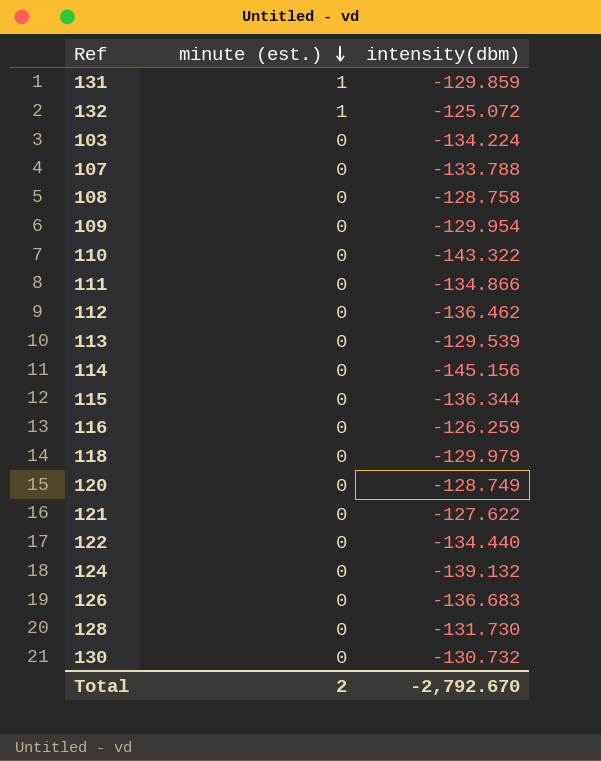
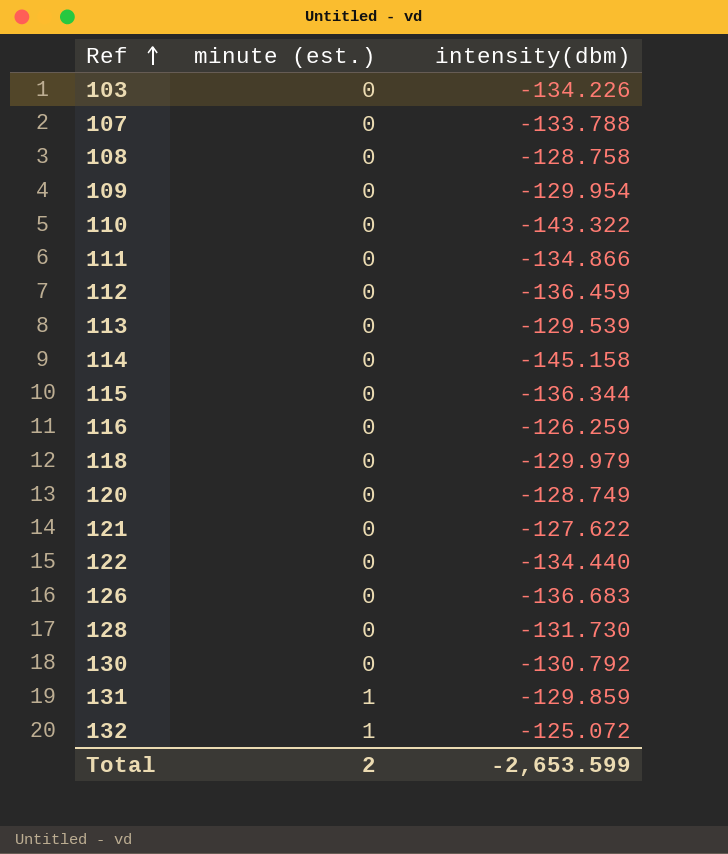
row order: minute (est.) descending -> Ref ascending
row 124: 0 | -139.132 -> none
103 | intensity(dbm): -134.224 -> -134.226
112 | intensity(dbm): -136.462 -> -136.459
114 | intensity(dbm): -145.156 -> -145.158
130 | intensity(dbm): -130.732 -> -130.792
Total | intensity(dbm): -2,792.670 -> -2,653.599

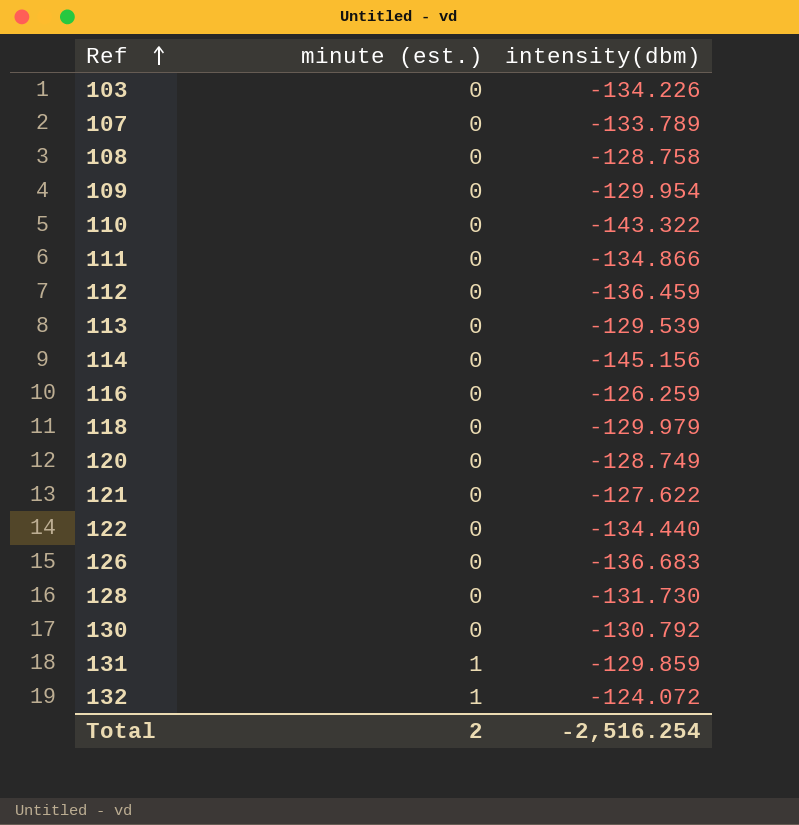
row 115: 0 | -136.344 -> none
107 | intensity(dbm): -133.788 -> -133.789
114 | intensity(dbm): -145.158 -> -145.156
132 | intensity(dbm): -125.072 -> -124.072
Total | intensity(dbm): -2,653.599 -> -2,516.254

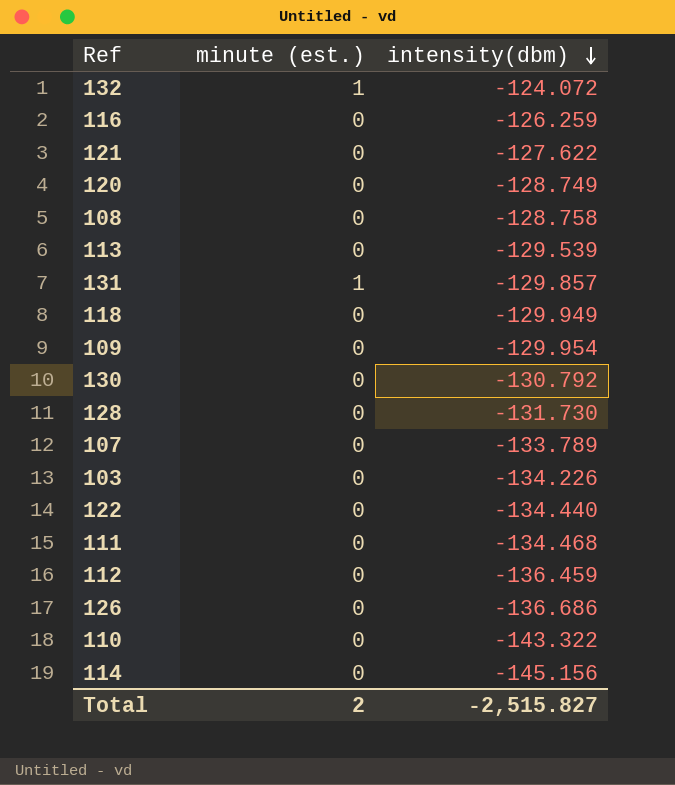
row order: Ref ascending -> intensity(dbm) descending
131 | intensity(dbm): -129.859 -> -129.857
118 | intensity(dbm): -129.979 -> -129.949
111 | intensity(dbm): -134.866 -> -134.468
126 | intensity(dbm): -136.683 -> -136.686
Total | intensity(dbm): -2,516.254 -> -2,515.827

